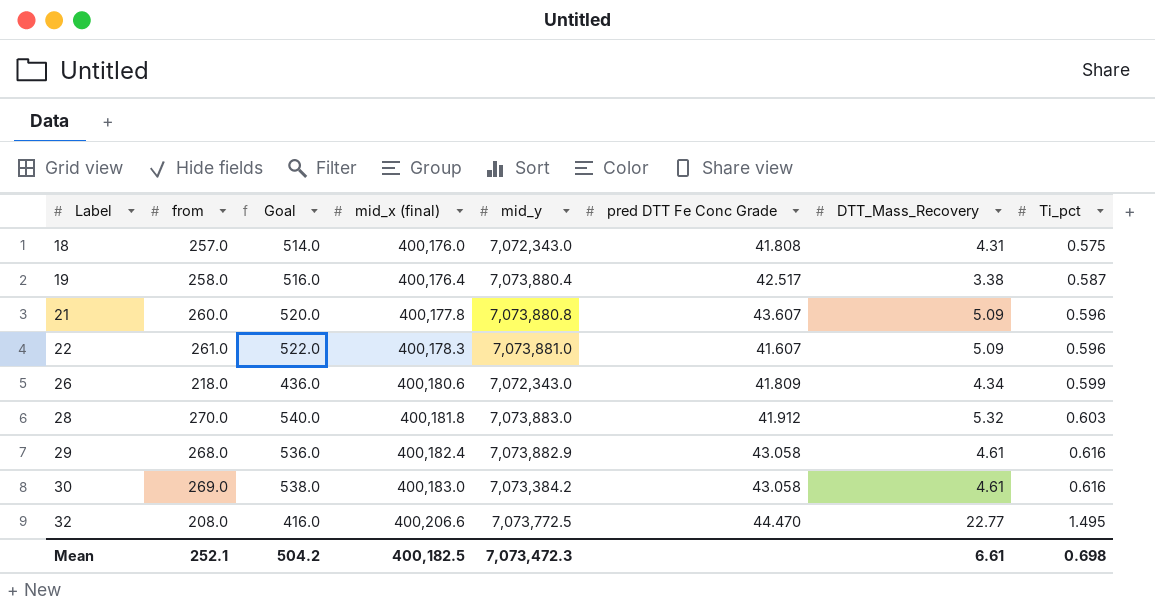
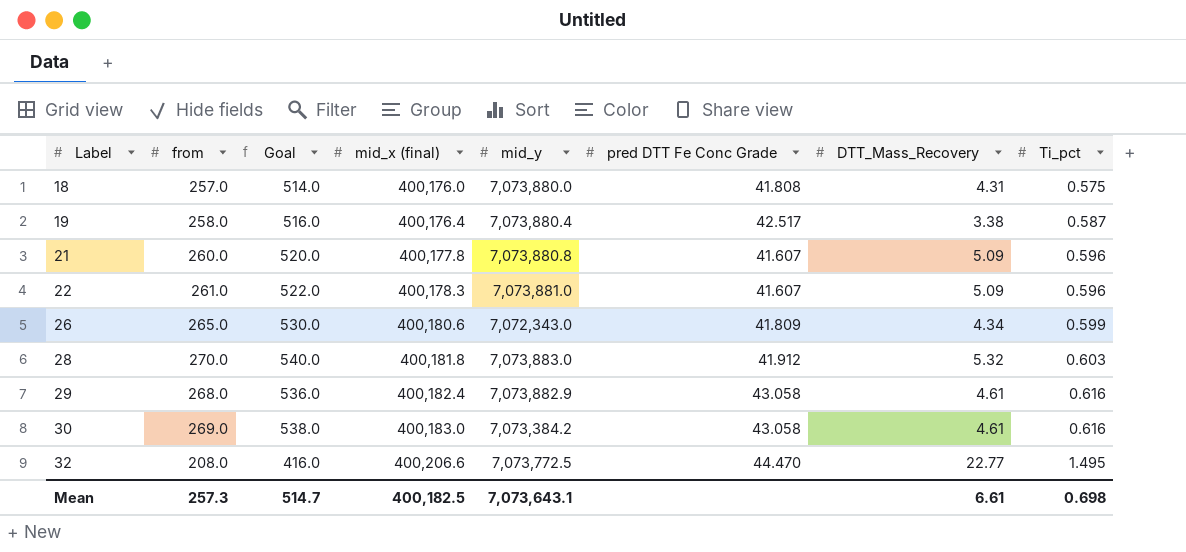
18 | mid_y: 7,072,343.0 -> 7,073,880.0
21 | pred DTT Fe Conc Grade: 43.607 -> 41.607
26 | from: 218.0 -> 265.0
26 | Goal: 436.0 -> 530.0
Mean | from: 252.1 -> 257.3
Mean | Goal: 504.2 -> 514.7
Mean | mid_y: 7,073,472.3 -> 7,073,643.1

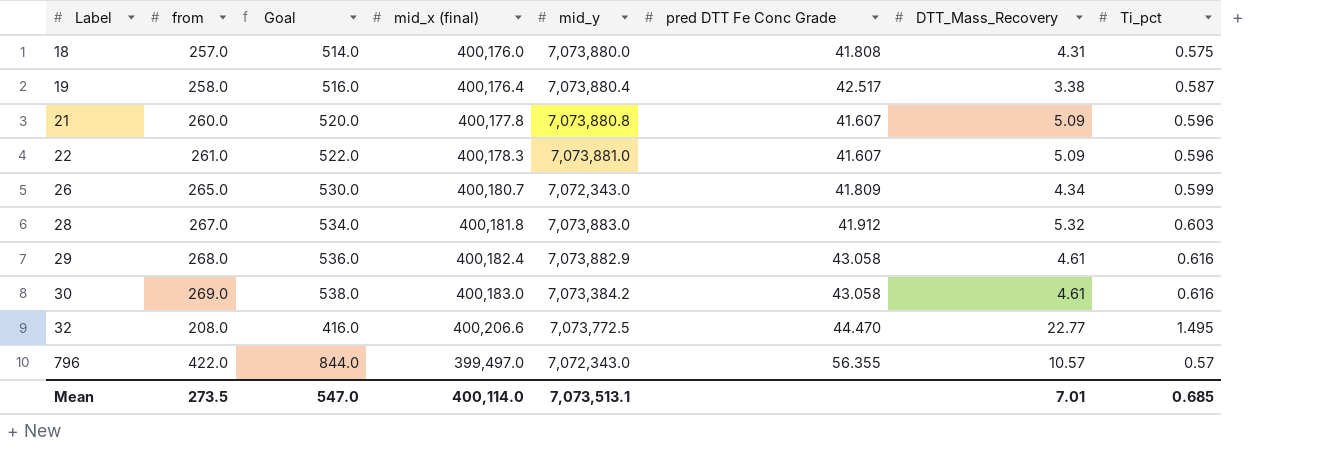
26 | mid_x (final): 400,180.6 -> 400,180.7
28 | from: 270.0 -> 267.0
28 | Goal: 540.0 -> 534.0
row 796: none -> 422.0 | 844.0 | 399,497.0 | 7,072,343.0 | 56.355 | 10.57 | 0.57
Mean | from: 257.3 -> 273.5
Mean | Goal: 514.7 -> 547.0
Mean | mid_x (final): 400,182.5 -> 400,114.0
Mean | mid_y: 7,073,643.1 -> 7,073,513.1
Mean | DTT_Mass_Recovery: 6.61 -> 7.01
Mean | Ti_pct: 0.698 -> 0.685

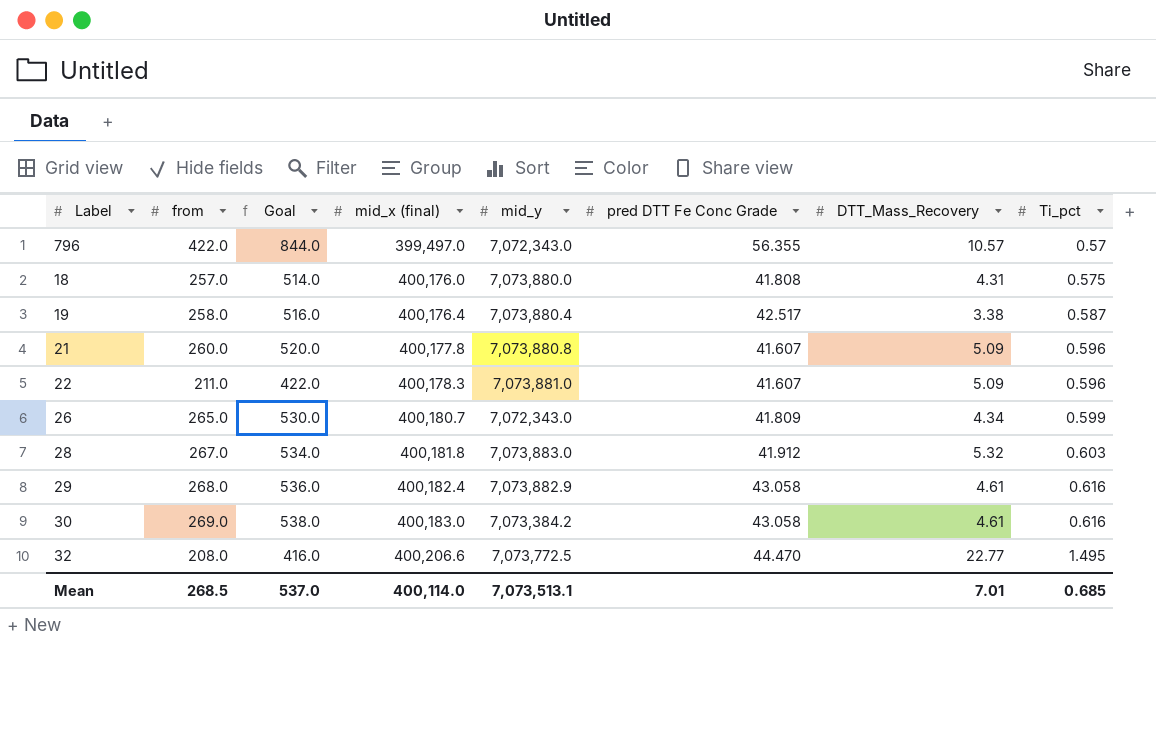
row order: Label ascending -> mid_x (final) ascending
22 | from: 261.0 -> 211.0
22 | Goal: 522.0 -> 422.0
Mean | from: 273.5 -> 268.5
Mean | Goal: 547.0 -> 537.0

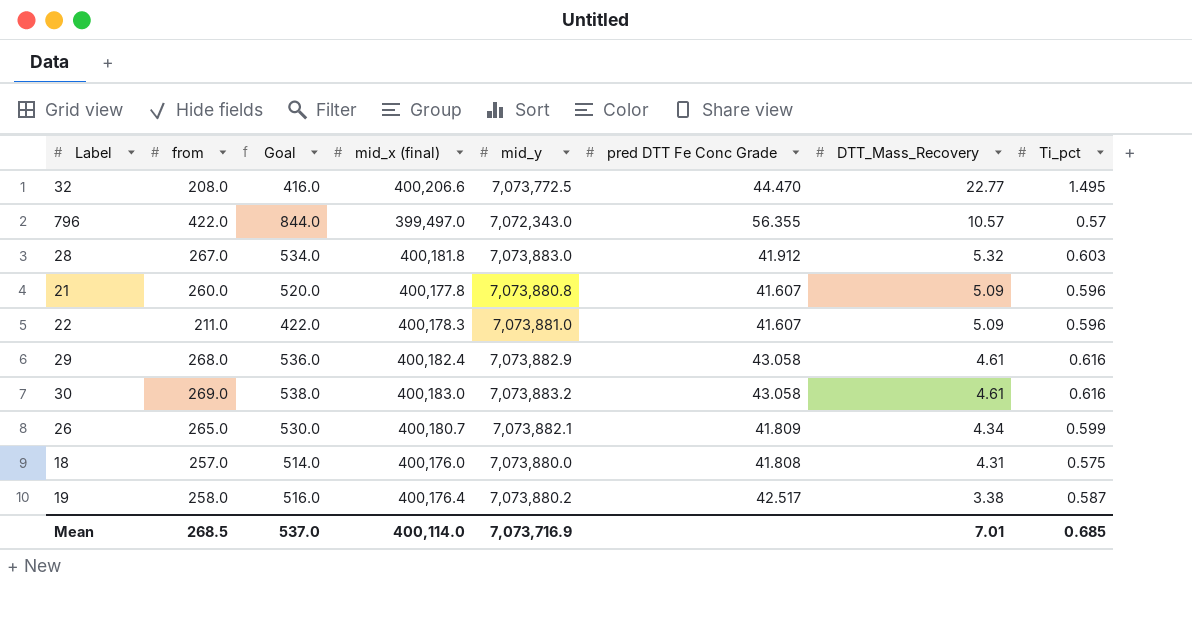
row order: mid_x (final) ascending -> DTT_Mass_Recovery descending
30 | mid_y: 7,073,384.2 -> 7,073,883.2
26 | mid_y: 7,072,343.0 -> 7,073,882.1
19 | mid_y: 7,073,880.4 -> 7,073,880.2
Mean | mid_y: 7,073,513.1 -> 7,073,716.9

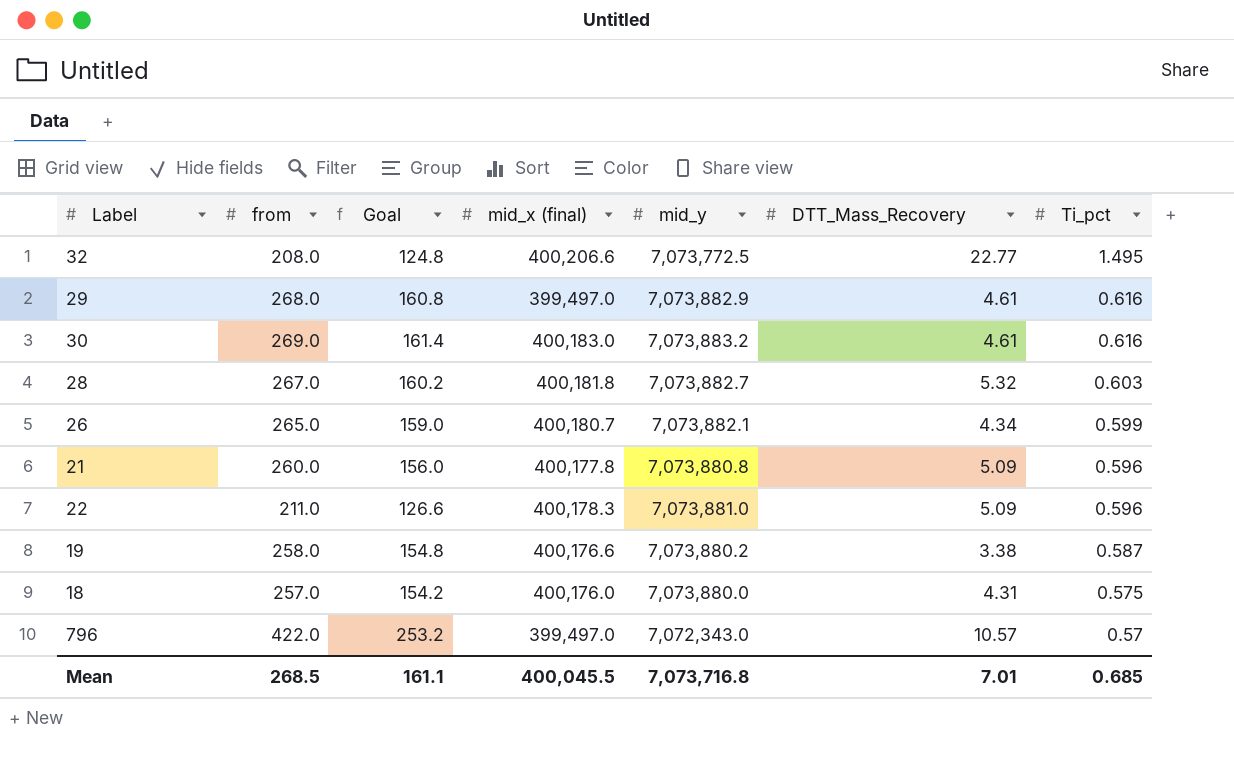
row order: DTT_Mass_Recovery descending -> Ti_pct descending
column pred DTT Fe Conc Grade | position: 6 -> none
column Goal | formula: [from] * 2 -> [from] * 0.6
29 | mid_x (final): 400,182.4 -> 399,497.0
28 | mid_y: 7,073,883.0 -> 7,073,882.7
19 | mid_x (final): 400,176.4 -> 400,176.6
Mean | Goal: 537.0 -> 161.1
Mean | mid_x (final): 400,114.0 -> 400,045.5
Mean | mid_y: 7,073,716.9 -> 7,073,716.8

